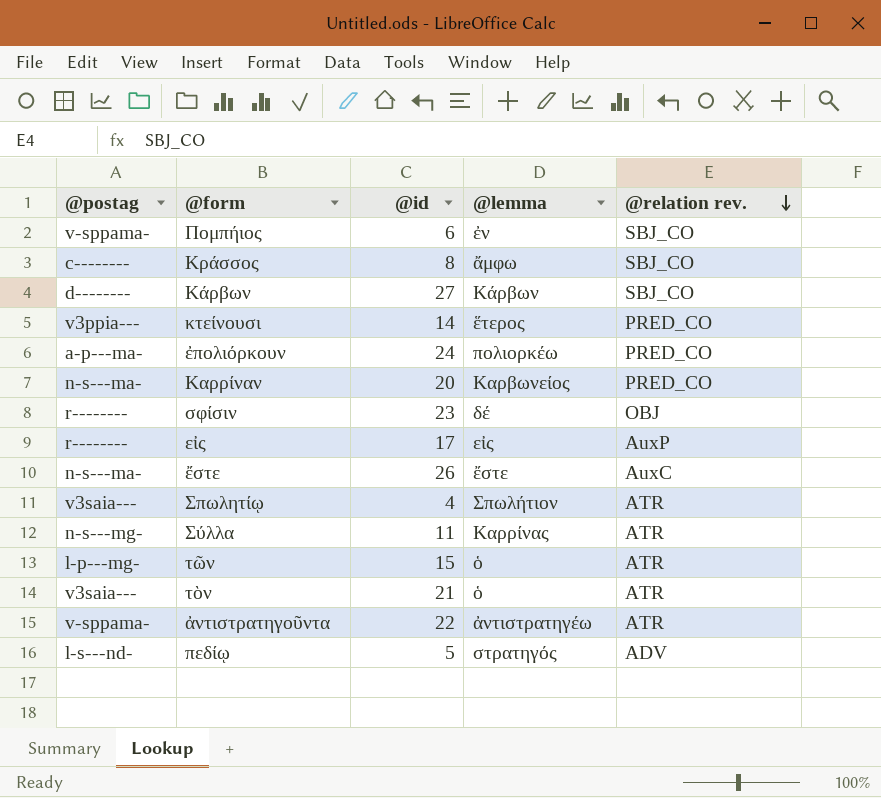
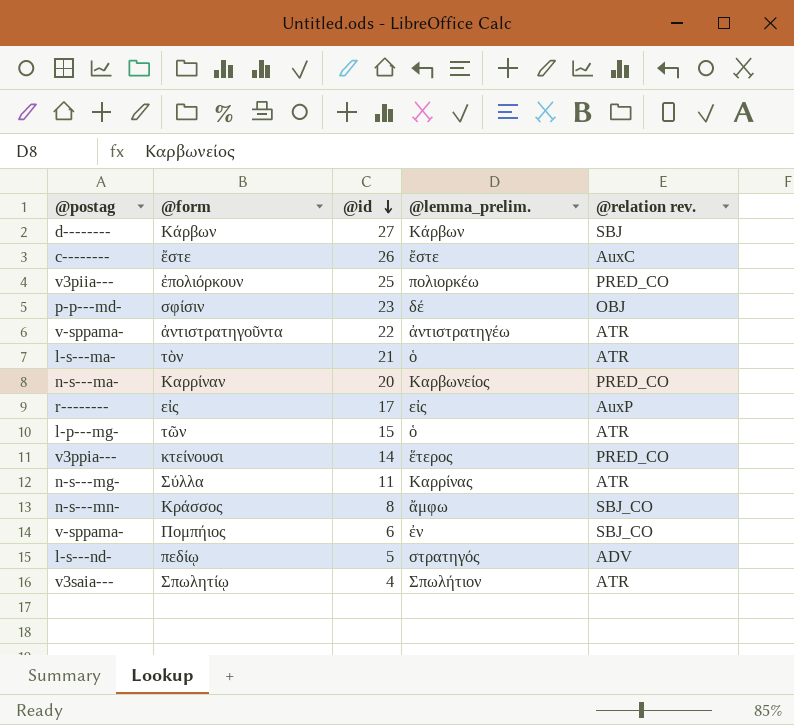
row order: @relation rev. descending -> @id descending
column name: @lemma -> @lemma_prelim.
Κάρβων | @relation rev.: SBJ_CO -> SBJ
ἔστε | @postag: n-s---ma- -> c--------
ἐπολιόρκουν | @postag: a-p---ma- -> v3piia---
ἐπολιόρκουν | @id: 24 -> 25
σφίσιν | @postag: r-------- -> p-p---md-
τὸν | @postag: v3saia--- -> l-s---ma-
Κράσσος | @postag: c-------- -> n-s---mn-

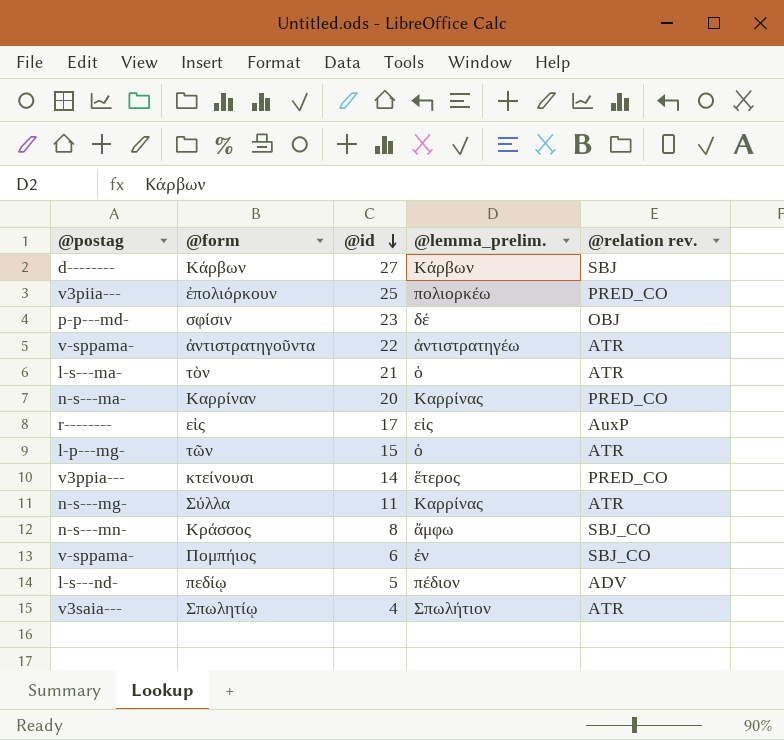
row ἔστε: c-------- | 26 | ἔστε | AuxC -> none
Καρρίναν | @lemma_prelim.: Καρβωνείος -> Καρρίνας
πεδίῳ | @lemma_prelim.: στρατηγός -> πέδιον

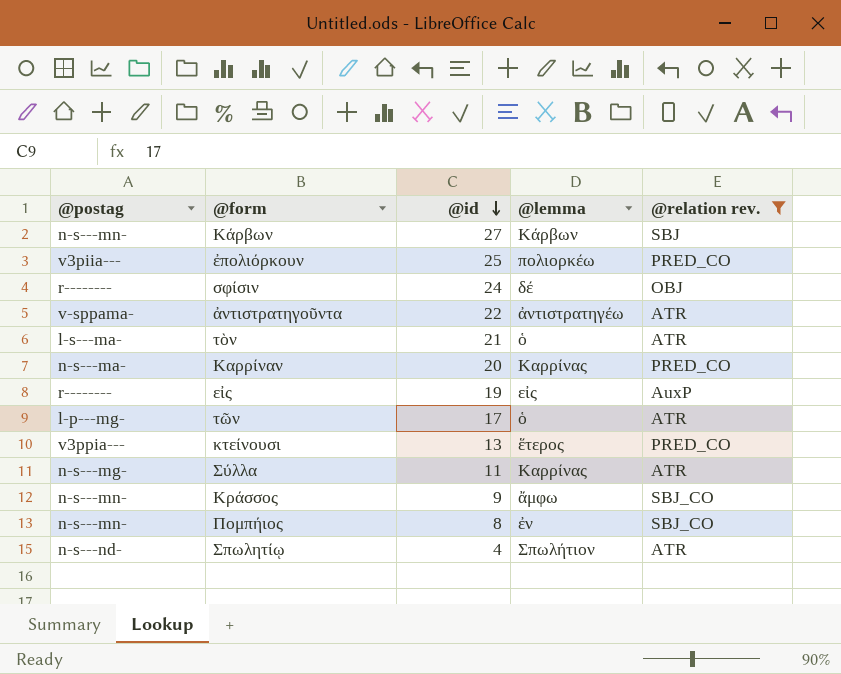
filter: none -> @relation rev. != ADV
column name: @lemma_prelim. -> @lemma
Κάρβων | @postag: d-------- -> n-s---mn-
σφίσιν | @postag: p-p---md- -> r--------
σφίσιν | @id: 23 -> 24
εἰς | @id: 17 -> 19
τῶν | @id: 15 -> 17
κτείνουσι | @id: 14 -> 13
Κράσσος | @id: 8 -> 9
Πομπήιος | @postag: v-sppama- -> n-s---mn-
Πομπήιος | @id: 6 -> 8
Σπωλητίῳ | @postag: v3saia--- -> n-s---nd-

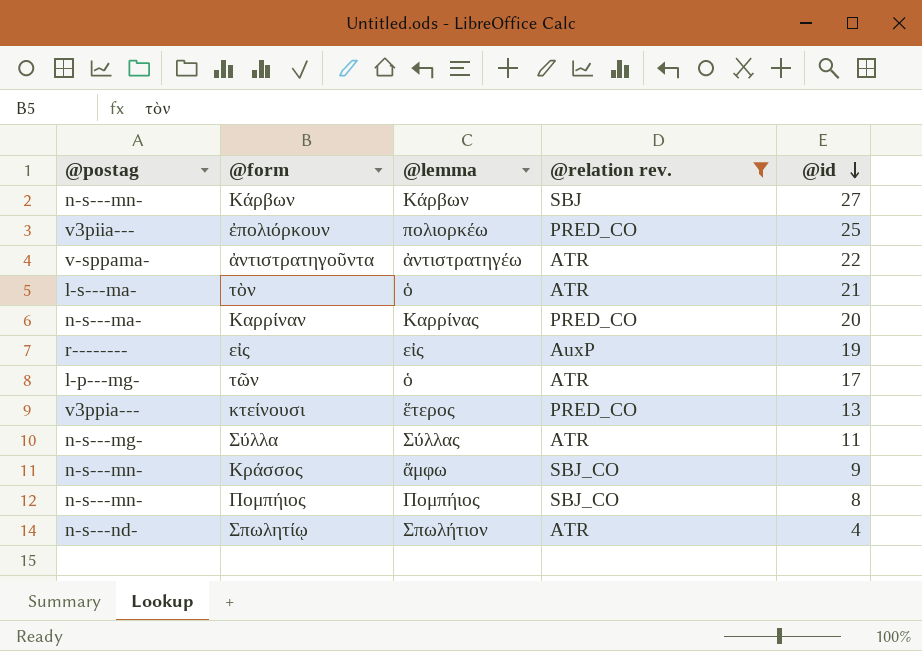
column @id | position: 3 -> 5
row σφίσιν: r-------- | 24 | δέ | OBJ -> none
Σύλλα | @lemma: Καρρίνας -> Σύλλας
Πομπήιος | @lemma: ἐν -> Πομπήιος

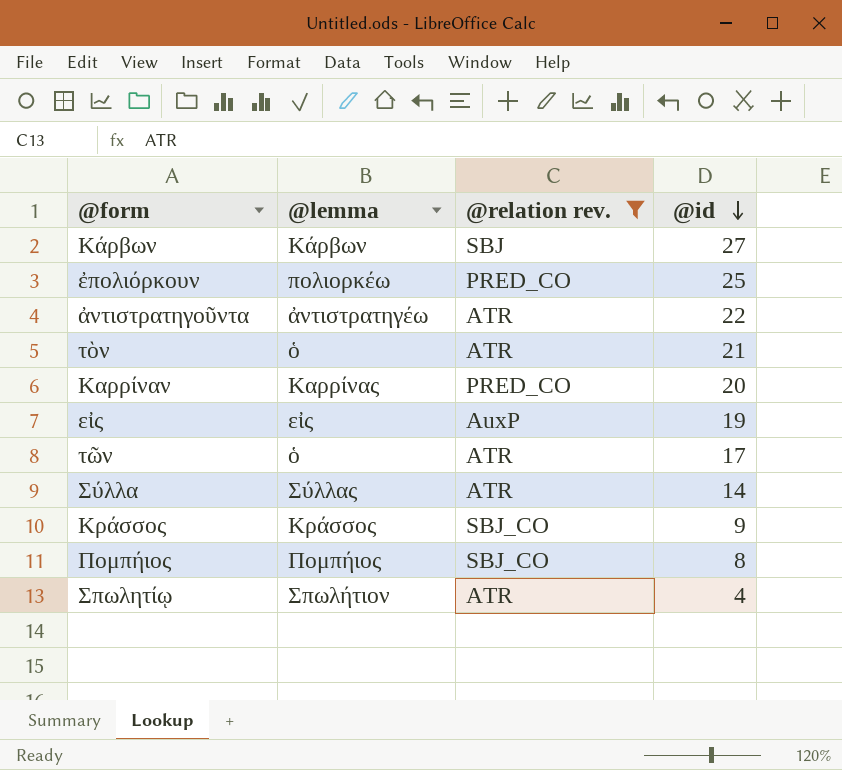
column @postag | position: 1 -> none
row κτείνουσι: v3ppia--- | ἕτερος | PRED_CO | 13 -> none
Σύλλα | @id: 11 -> 14
Κράσσος | @lemma: ἄμφω -> Κράσσος

